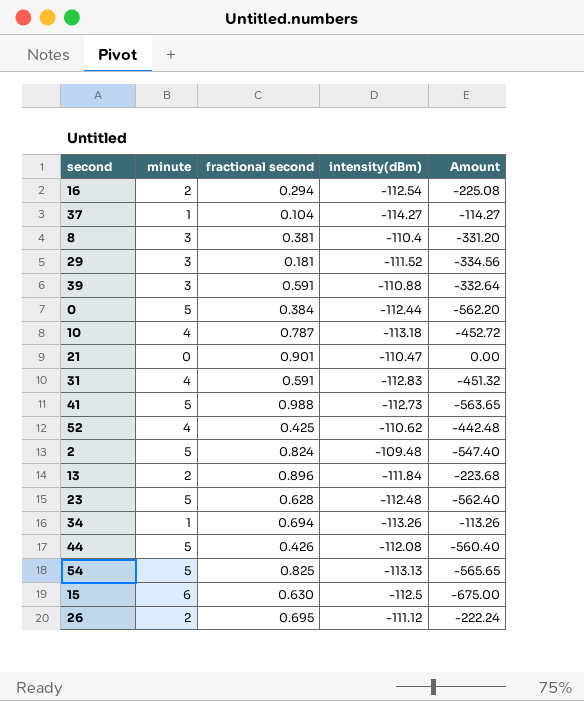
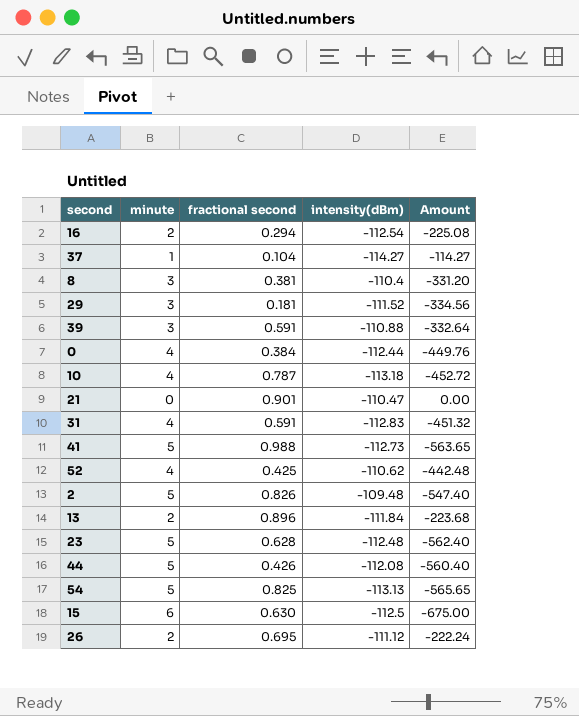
row 34: 1 | 0.694 | -113.26 | -113.26 -> none
0 | minute: 5 -> 4
0 | Amount: -562.20 -> -449.76
2 | fractional second: 0.824 -> 0.826

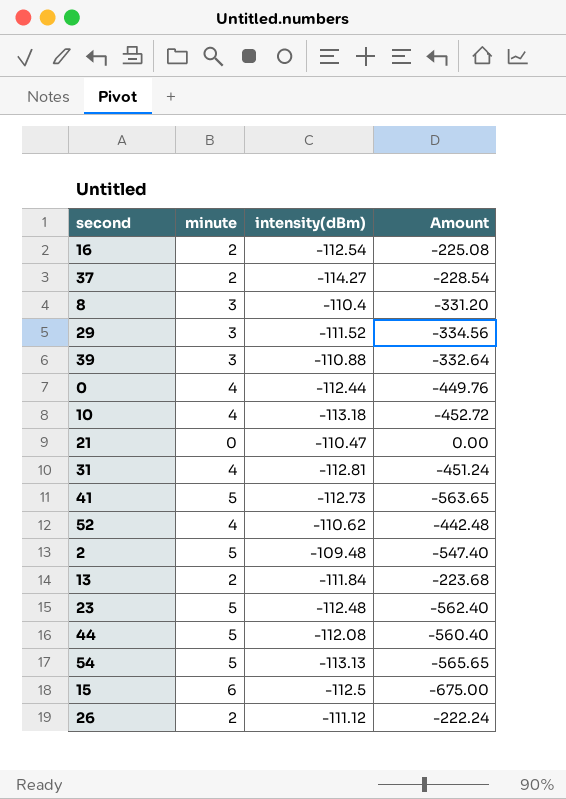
column fractional second | position: 3 -> none
37 | minute: 1 -> 2
37 | Amount: -114.27 -> -228.54
31 | intensity(dBm): -112.83 -> -112.81
31 | Amount: -451.32 -> -451.24

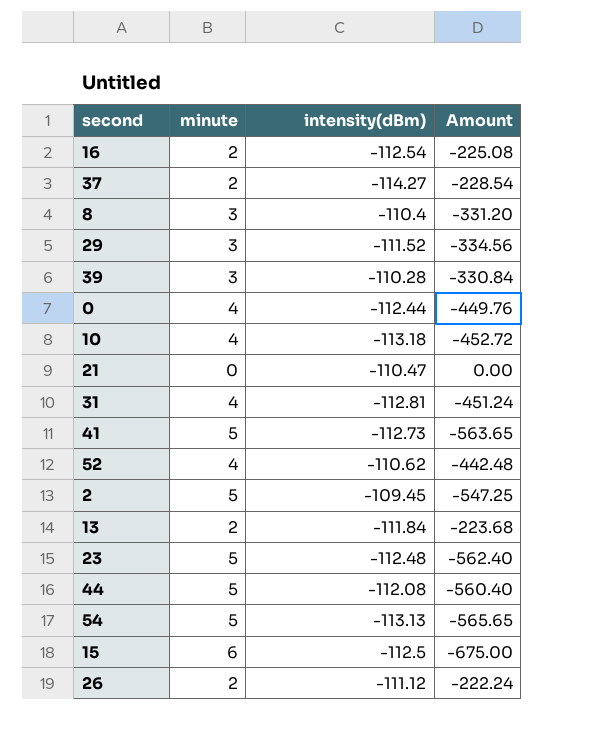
39 | intensity(dBm): -110.88 -> -110.28
39 | Amount: -332.64 -> -330.84
2 | intensity(dBm): -109.48 -> -109.45
2 | Amount: -547.40 -> -547.25

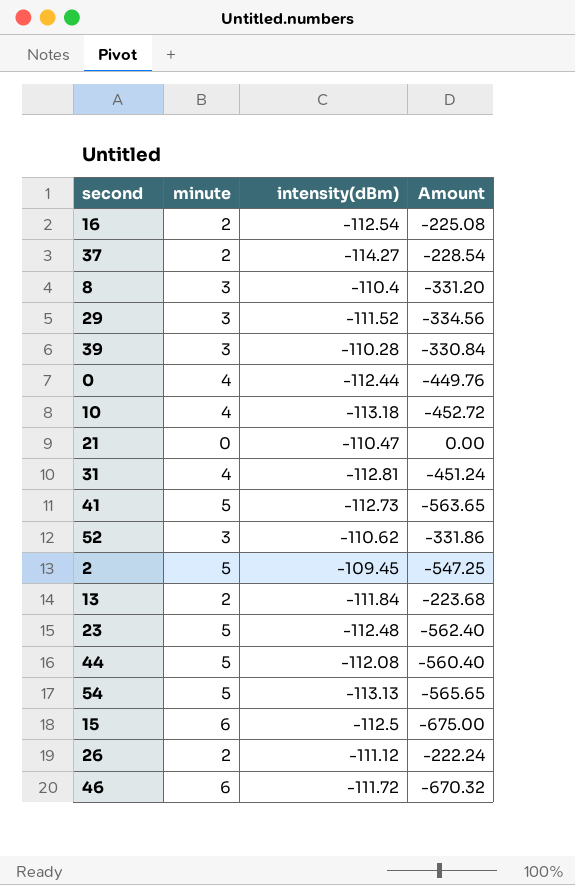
52 | minute: 4 -> 3
52 | Amount: -442.48 -> -331.86
row 46: none -> 6 | -111.72 | -670.32

